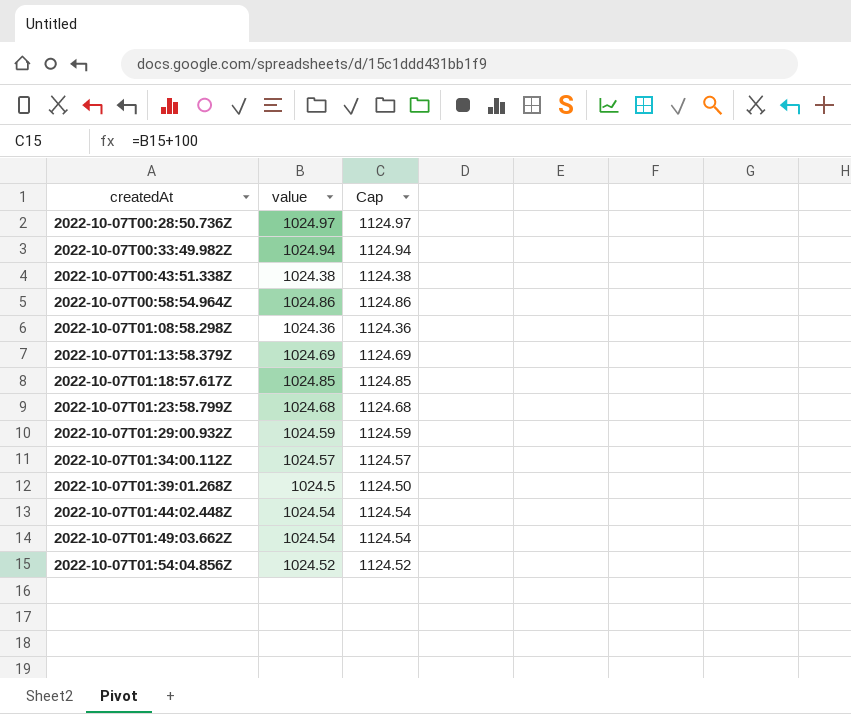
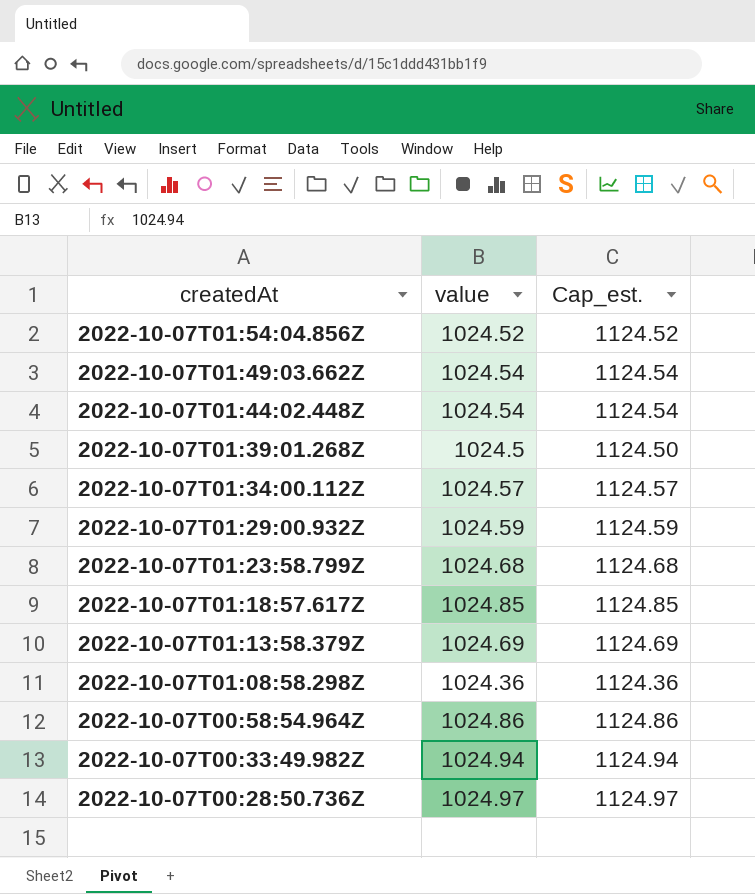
row order: createdAt ascending -> createdAt descending
column name: Cap -> Cap_est.
row 2022-10-07T00:43:51.338Z: 1024.38 | 1124.38 -> none

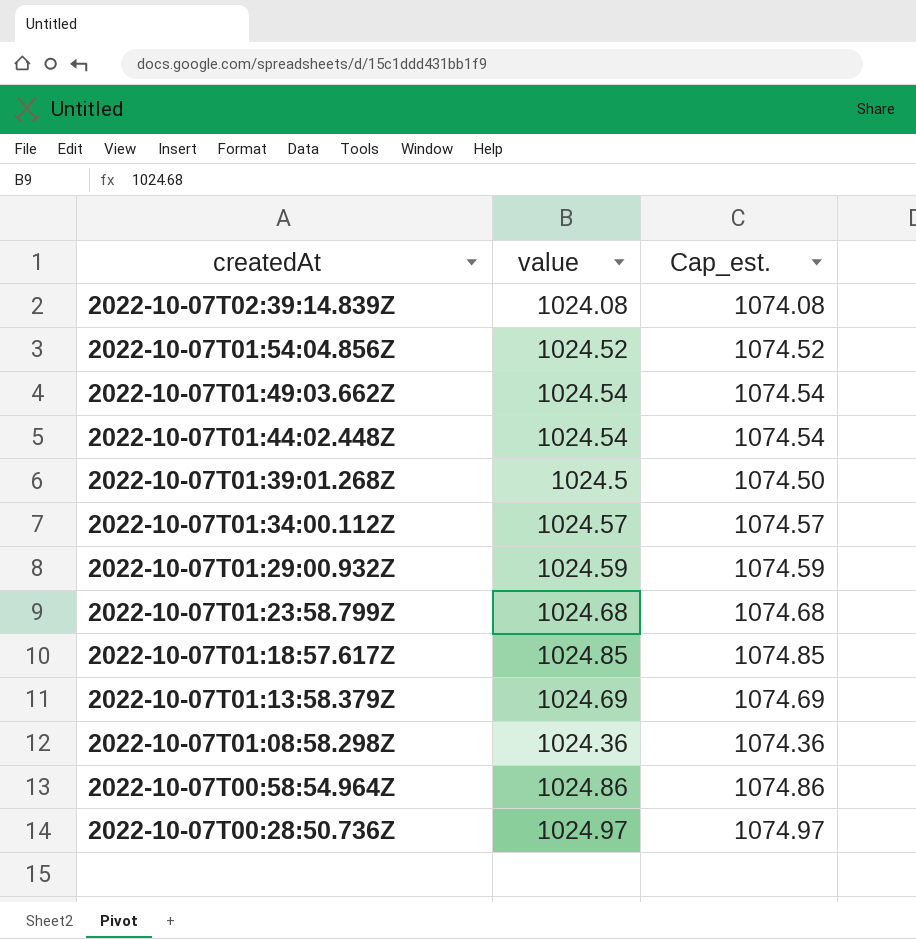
column Cap_est. | formula: [value] + 100 -> [value] + 50
row 2022-10-07T00:33:49.982Z: 1024.94 | 1124.94 -> none
row 2022-10-07T02:39:14.839Z: none -> 1024.08 | 1074.08

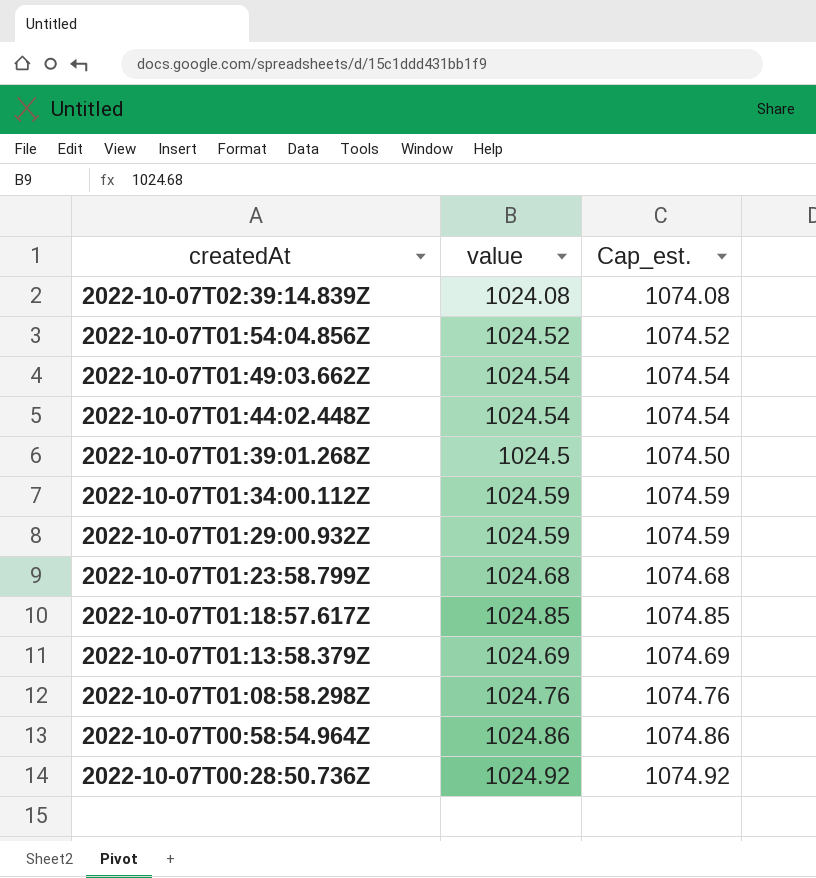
2022-10-07T01:34:00.112Z | value: 1024.57 -> 1024.59
2022-10-07T01:34:00.112Z | Cap_est.: 1074.57 -> 1074.59
2022-10-07T01:08:58.298Z | value: 1024.36 -> 1024.76
2022-10-07T01:08:58.298Z | Cap_est.: 1074.36 -> 1074.76
2022-10-07T00:28:50.736Z | value: 1024.97 -> 1024.92
2022-10-07T00:28:50.736Z | Cap_est.: 1074.97 -> 1074.92

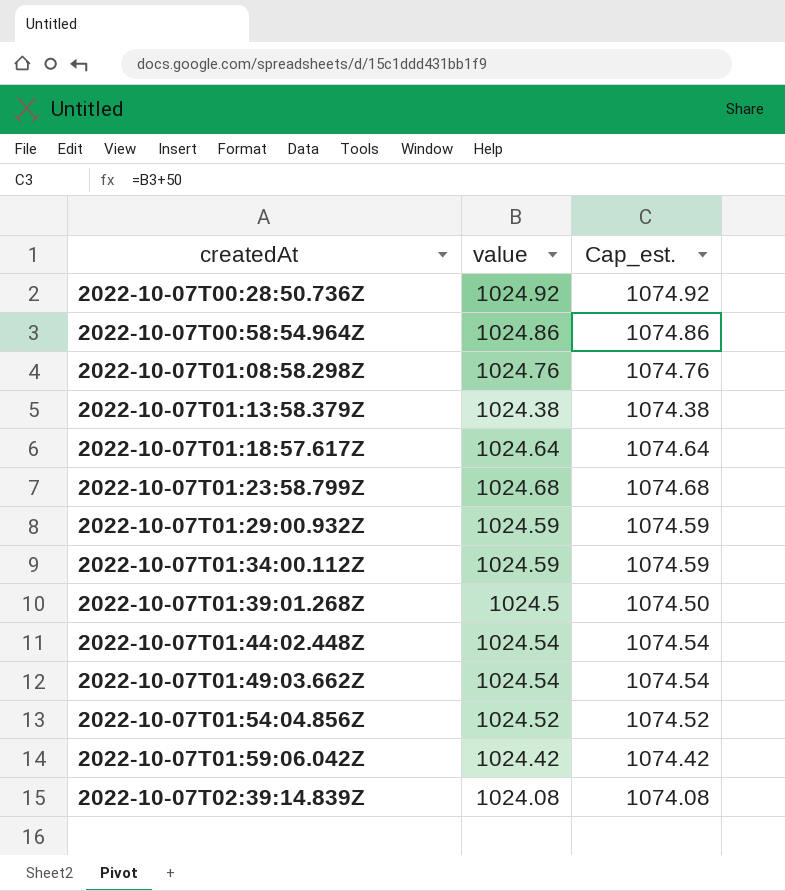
row order: createdAt descending -> createdAt ascending
2022-10-07T01:13:58.379Z | value: 1024.69 -> 1024.38
2022-10-07T01:13:58.379Z | Cap_est.: 1074.69 -> 1074.38
2022-10-07T01:18:57.617Z | value: 1024.85 -> 1024.64
2022-10-07T01:18:57.617Z | Cap_est.: 1074.85 -> 1074.64
row 2022-10-07T01:59:06.042Z: none -> 1024.42 | 1074.42

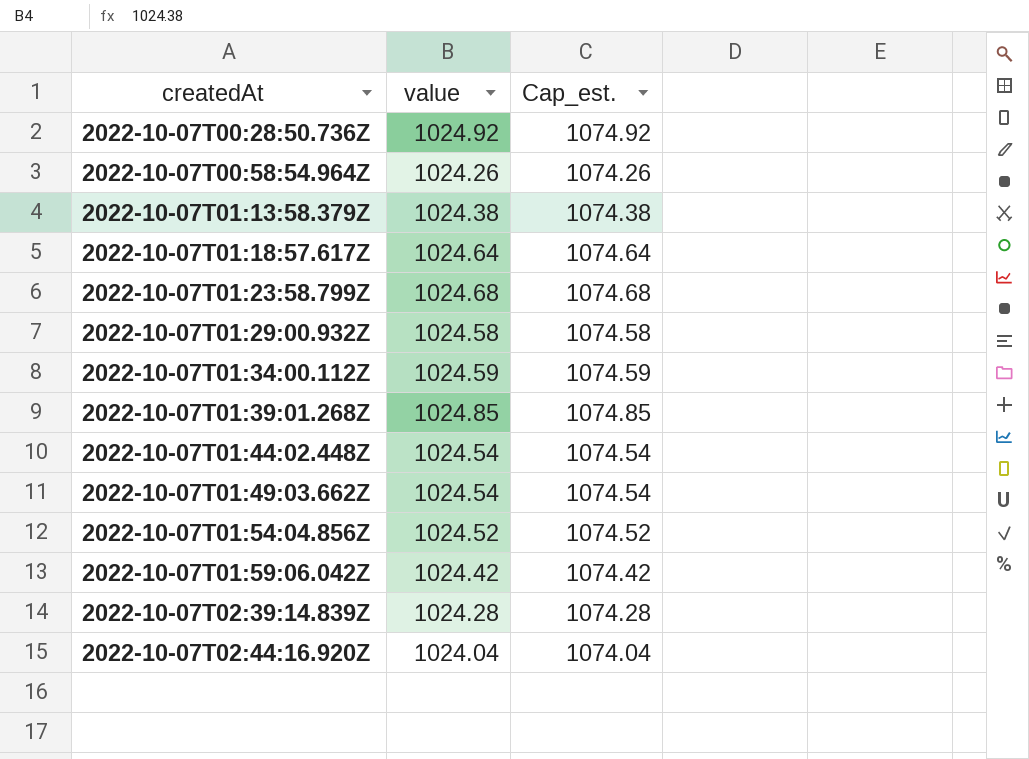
row 2022-10-07T01:08:58.298Z: 1024.76 | 1074.76 -> none
2022-10-07T00:58:54.964Z | value: 1024.86 -> 1024.26
2022-10-07T00:58:54.964Z | Cap_est.: 1074.86 -> 1074.26
2022-10-07T01:29:00.932Z | value: 1024.59 -> 1024.58
2022-10-07T01:29:00.932Z | Cap_est.: 1074.59 -> 1074.58
2022-10-07T01:39:01.268Z | value: 1024.5 -> 1024.85
2022-10-07T01:39:01.268Z | Cap_est.: 1074.50 -> 1074.85
2022-10-07T02:39:14.839Z | value: 1024.08 -> 1024.28
2022-10-07T02:39:14.839Z | Cap_est.: 1074.08 -> 1074.28
row 2022-10-07T02:44:16.920Z: none -> 1024.04 | 1074.04

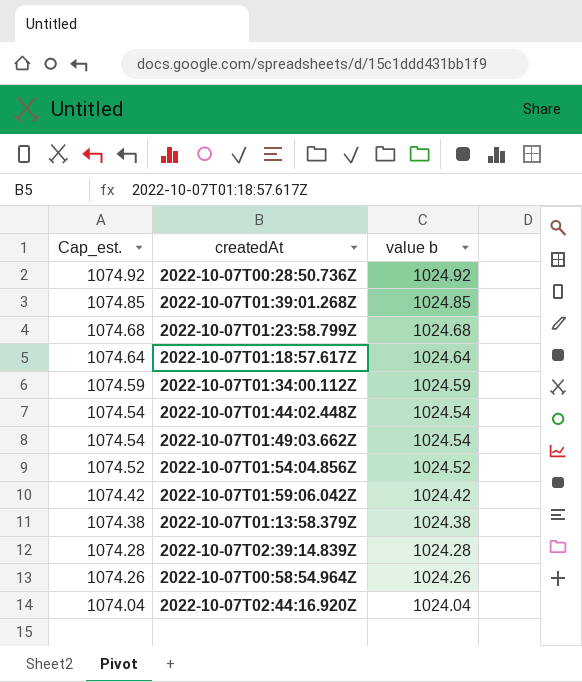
row order: createdAt ascending -> Cap_est. descending
column Cap_est. | position: 3 -> 1
column name: value -> value b
row 2022-10-07T01:29:00.932Z: 1024.58 | 1074.58 -> none

